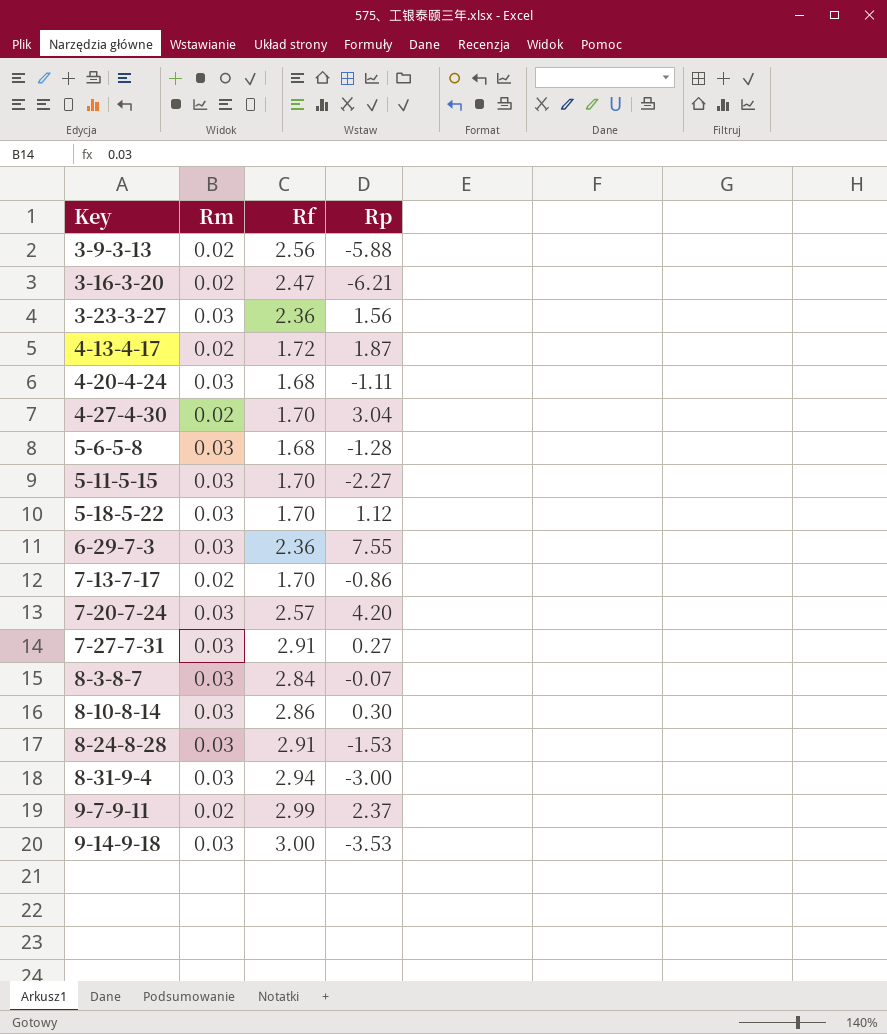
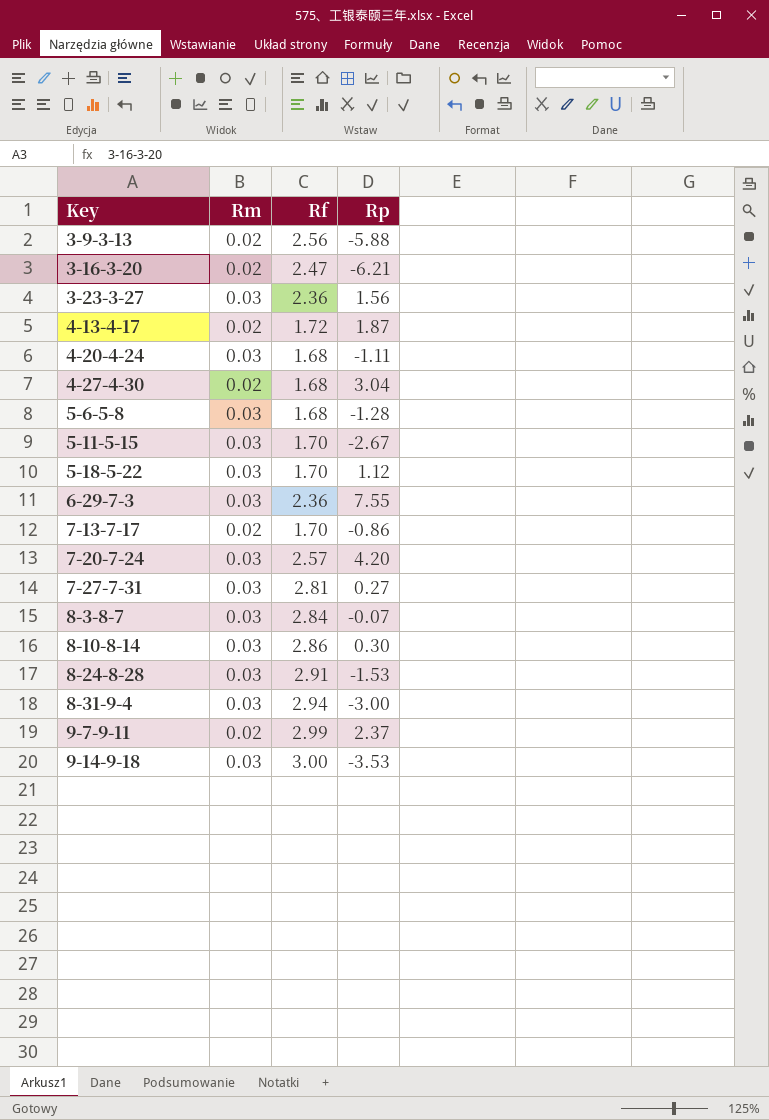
4-27-4-30 | Rf: 1.70 -> 1.68
5-11-5-15 | Rp: -2.27 -> -2.67
7-27-7-31 | Rf: 2.91 -> 2.81

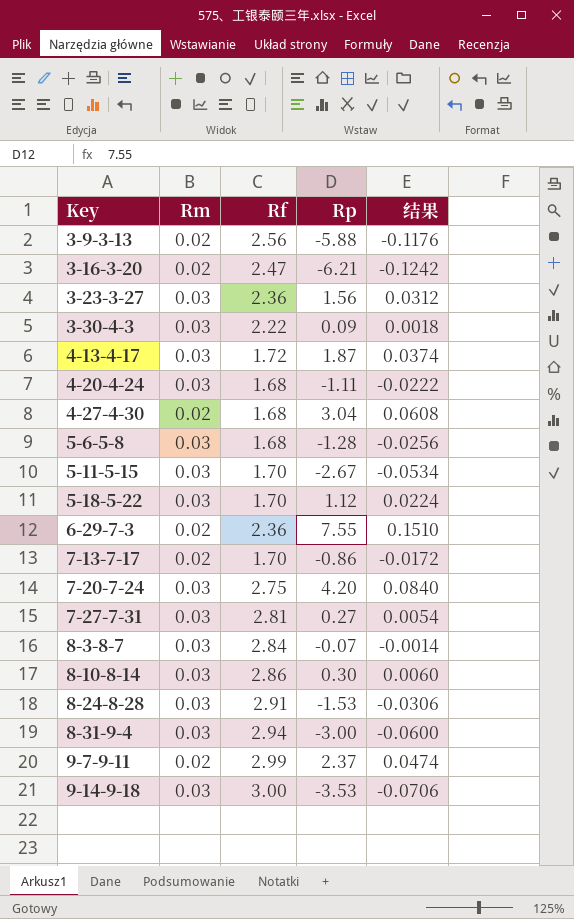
column 结果 | formula: none -> [Rp] * 0.02
row 3-30-4-3: none -> 0.03 | 2.22 | 0.09 | 0.0018
4-13-4-17 | Rm: 0.02 -> 0.03
6-29-7-3 | Rm: 0.03 -> 0.02
7-20-7-24 | Rf: 2.57 -> 2.75

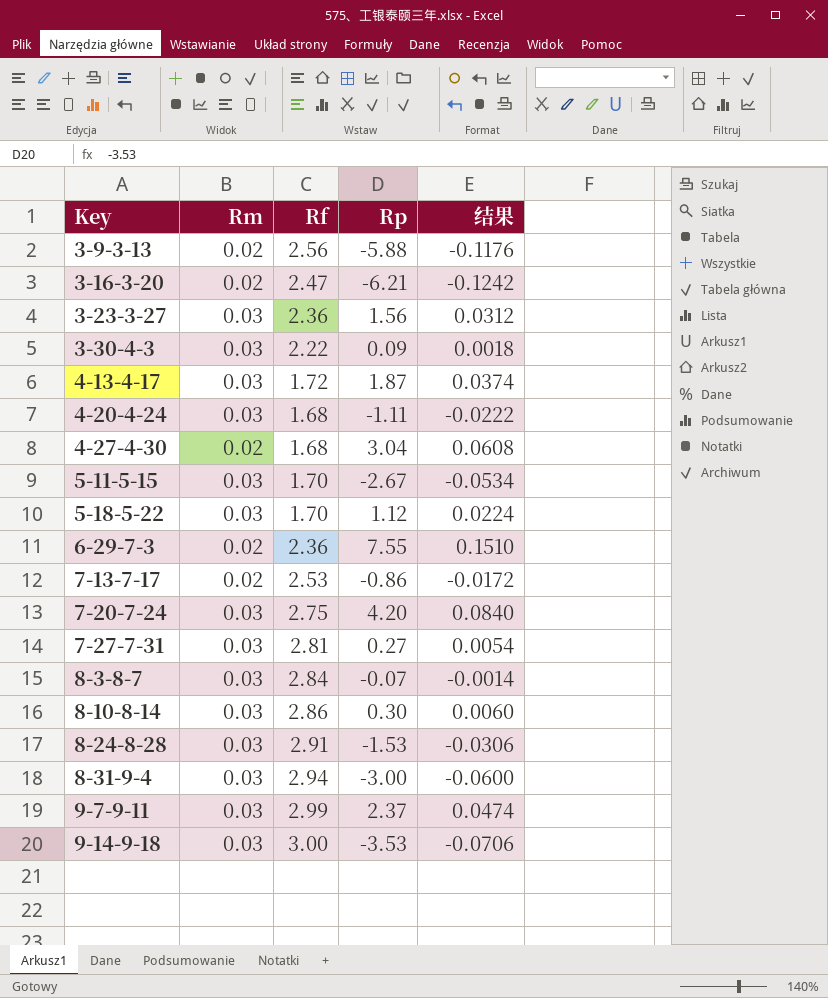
row 5-6-5-8: 0.03 | 1.68 | -1.28 | -0.0256 -> none
7-13-7-17 | Rf: 1.70 -> 2.53
9-7-9-11 | Rm: 0.02 -> 0.03

